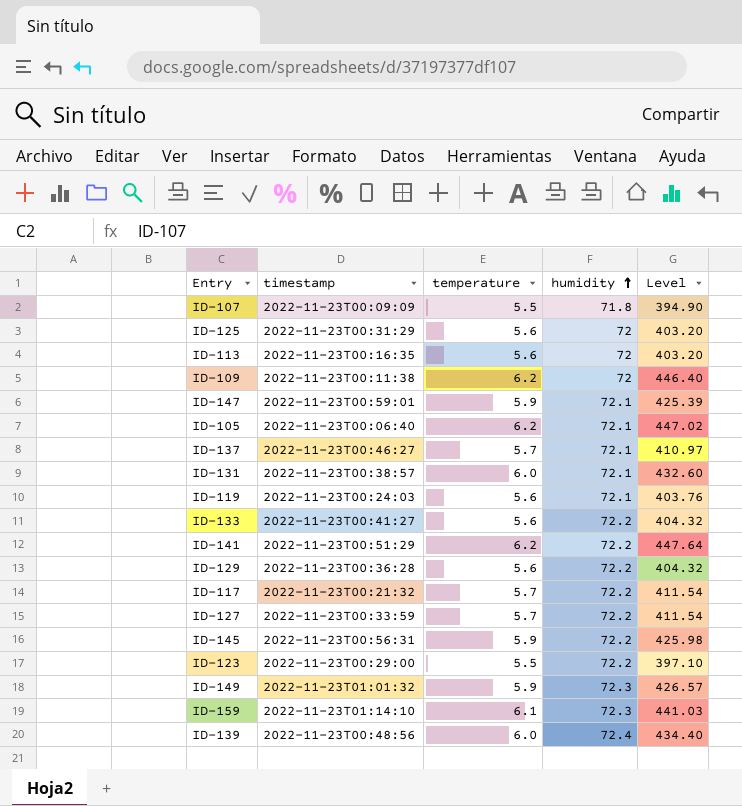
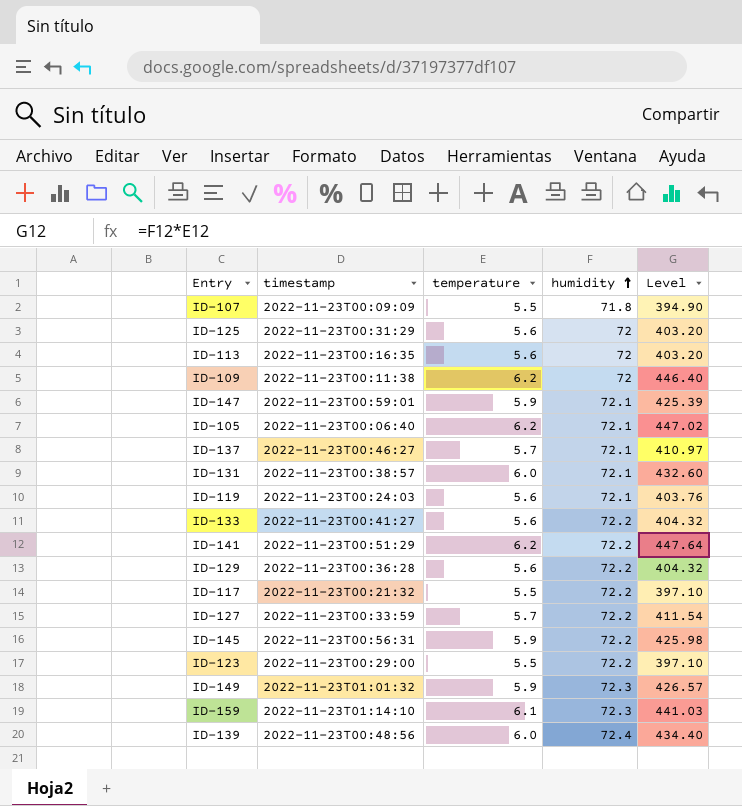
ID-117 | temperature: 5.7 -> 5.5
ID-117 | Level: 411.54 -> 397.10

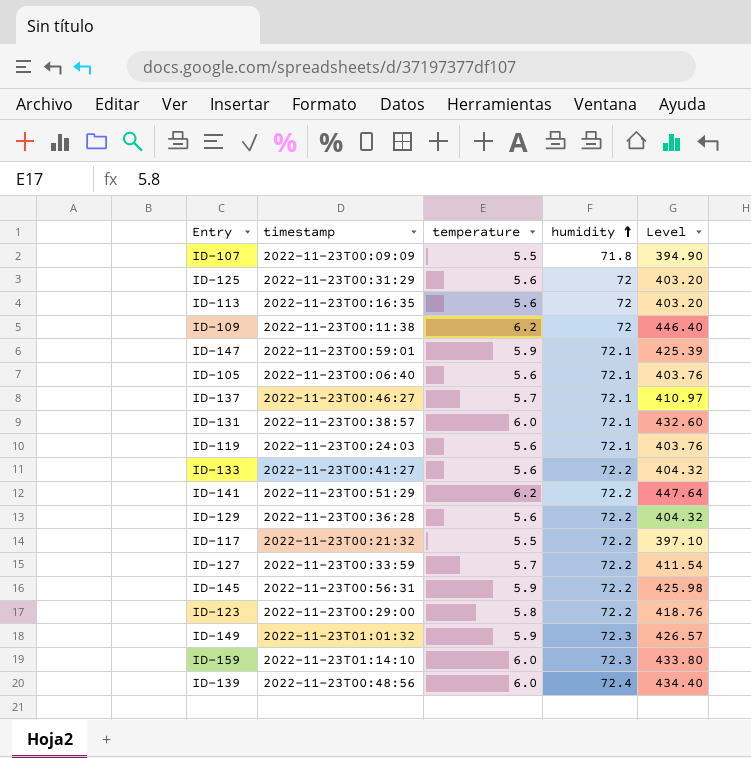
ID-105 | temperature: 6.2 -> 5.6
ID-105 | Level: 447.02 -> 403.76
ID-123 | temperature: 5.5 -> 5.8
ID-123 | Level: 397.10 -> 418.76
ID-159 | temperature: 6.1 -> 6.0
ID-159 | Level: 441.03 -> 433.80

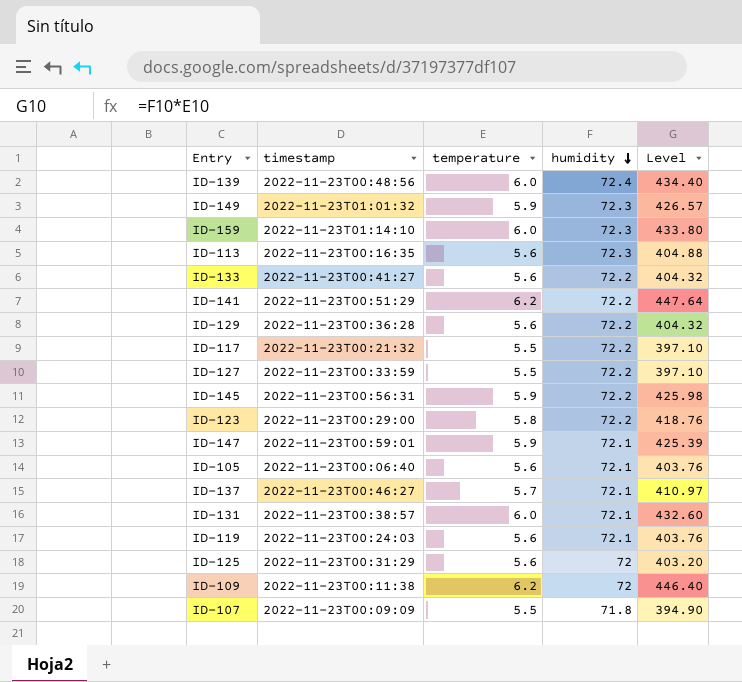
row order: humidity ascending -> humidity descending
ID-113 | humidity: 72 -> 72.3
ID-113 | Level: 403.20 -> 404.88
ID-127 | temperature: 5.7 -> 5.5
ID-127 | Level: 411.54 -> 397.10

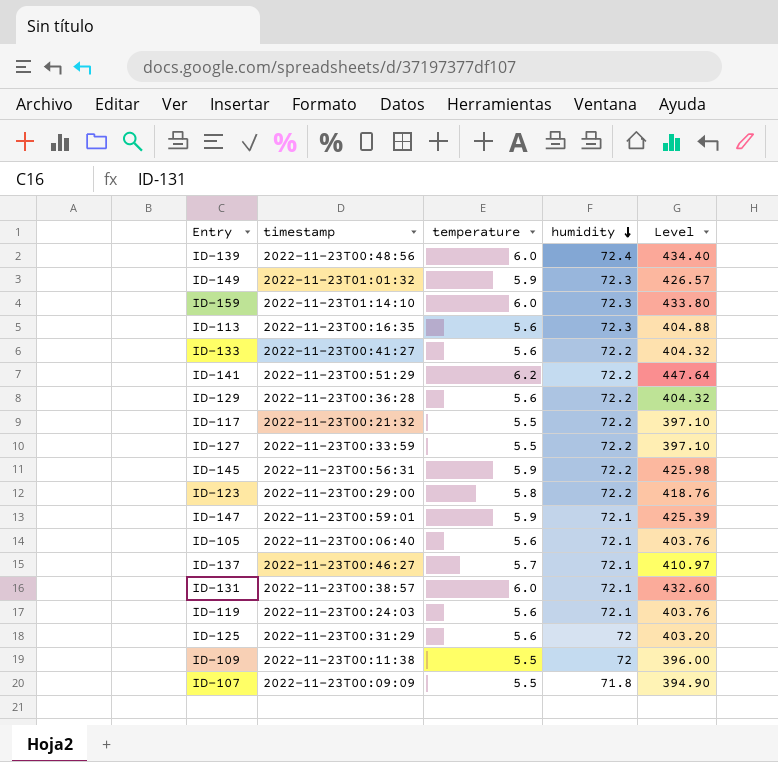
ID-109 | temperature: 6.2 -> 5.5
ID-109 | Level: 446.40 -> 396.00

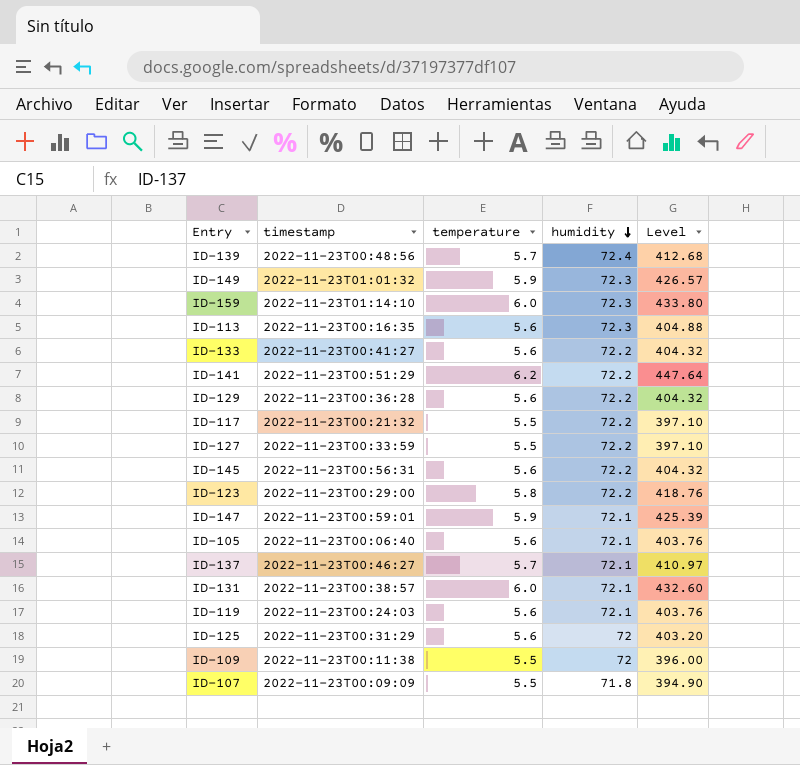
ID-139 | temperature: 6.0 -> 5.7
ID-139 | Level: 434.40 -> 412.68
ID-145 | temperature: 5.9 -> 5.6
ID-145 | Level: 425.98 -> 404.32

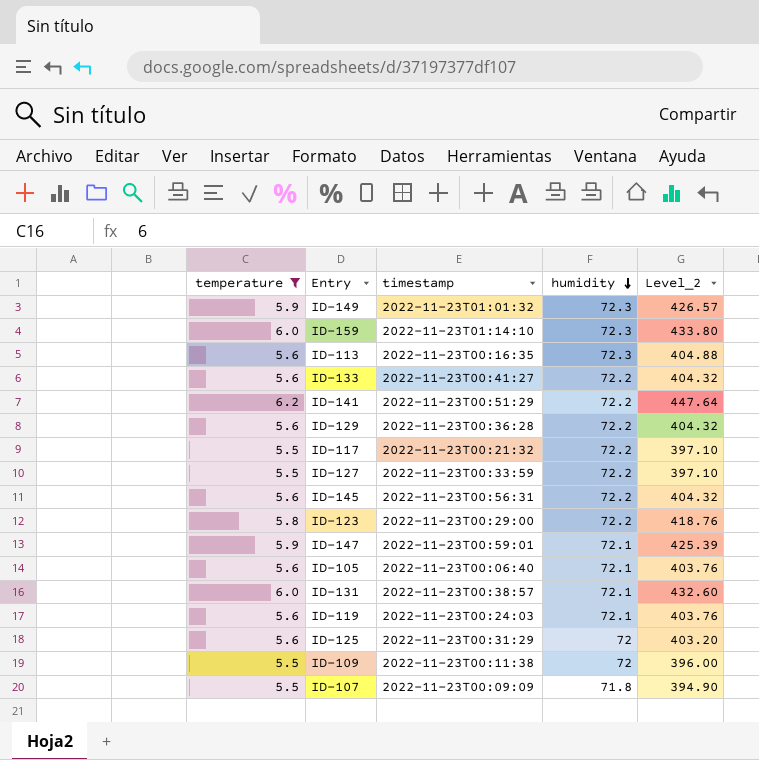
filter: none -> temperature != 5.7
column temperature | position: 3 -> 1
column name: Level -> Level_2

